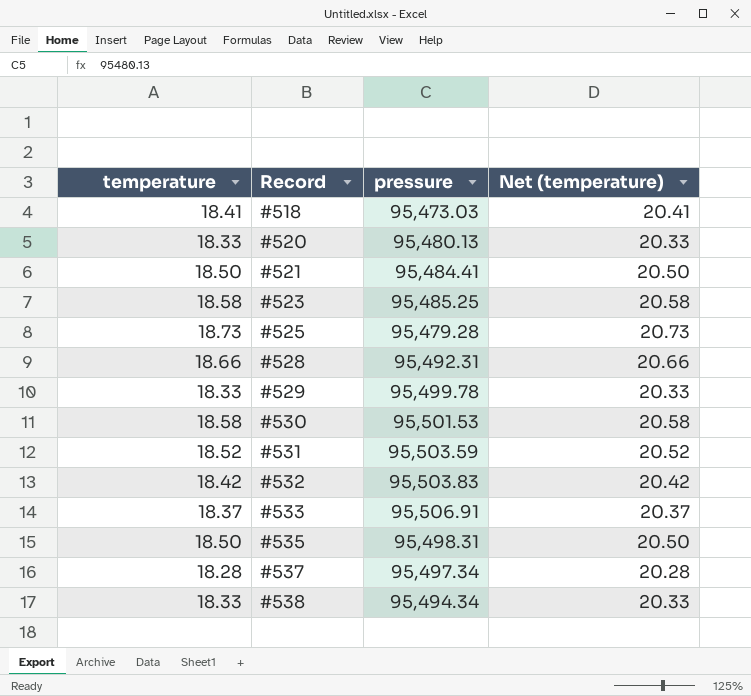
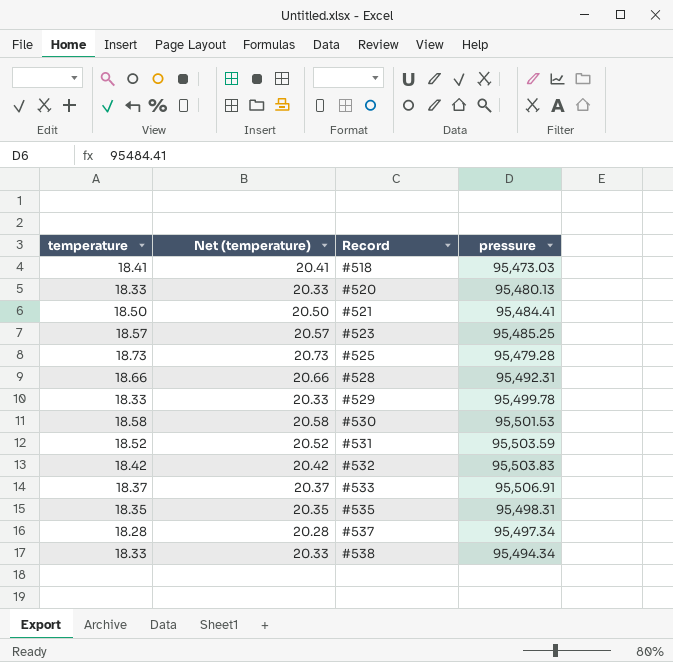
column Net (temperature) | position: 4 -> 2
#523 | temperature: 18.58 -> 18.57
#523 | Net (temperature): 20.58 -> 20.57
#535 | temperature: 18.50 -> 18.35
#535 | Net (temperature): 20.50 -> 20.35

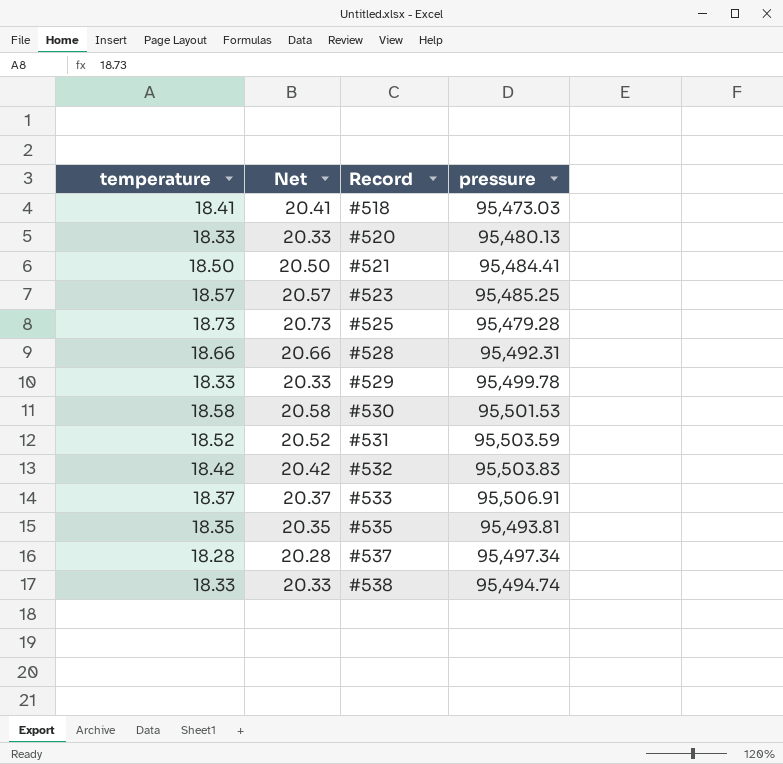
column name: Net (temperature) -> Net
#535 | pressure: 95,498.31 -> 95,493.81
#538 | pressure: 95,494.34 -> 95,494.74

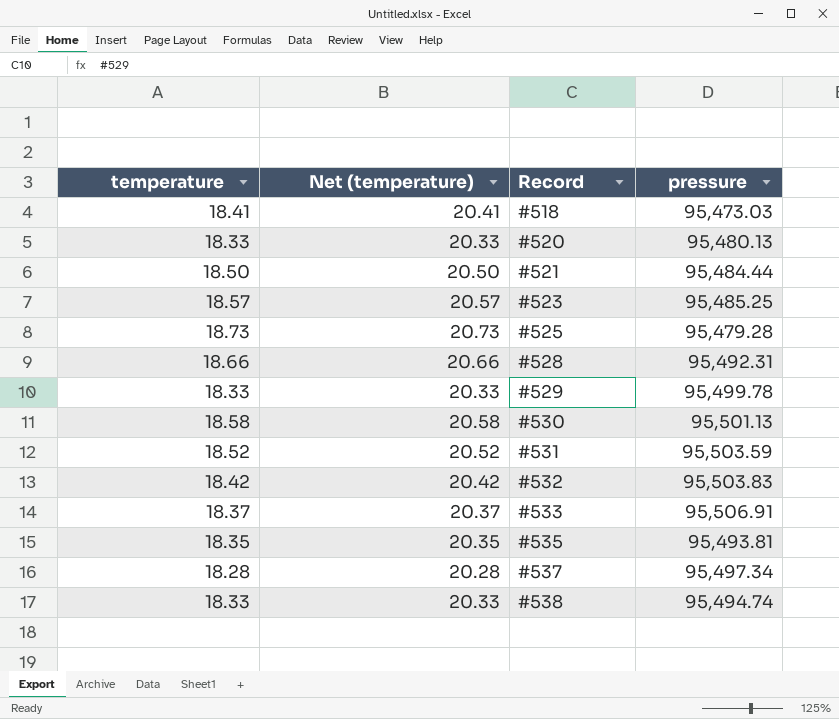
column name: Net -> Net (temperature)
#521 | pressure: 95,484.41 -> 95,484.44
#530 | pressure: 95,501.53 -> 95,501.13

